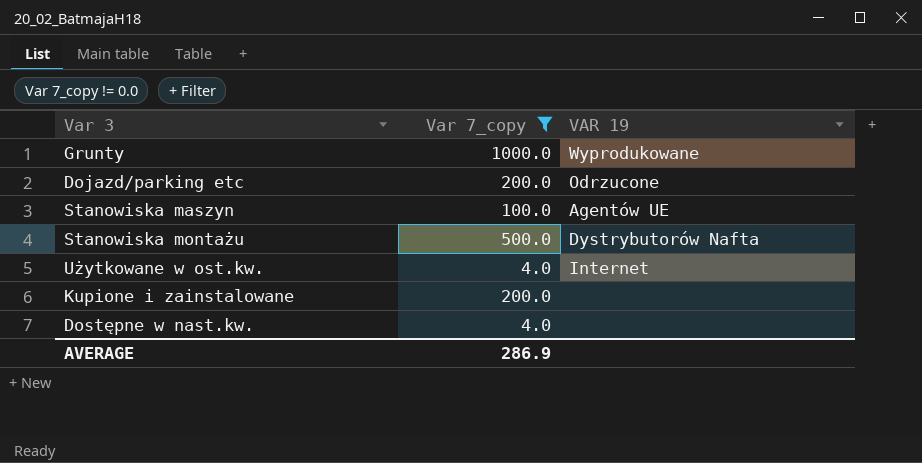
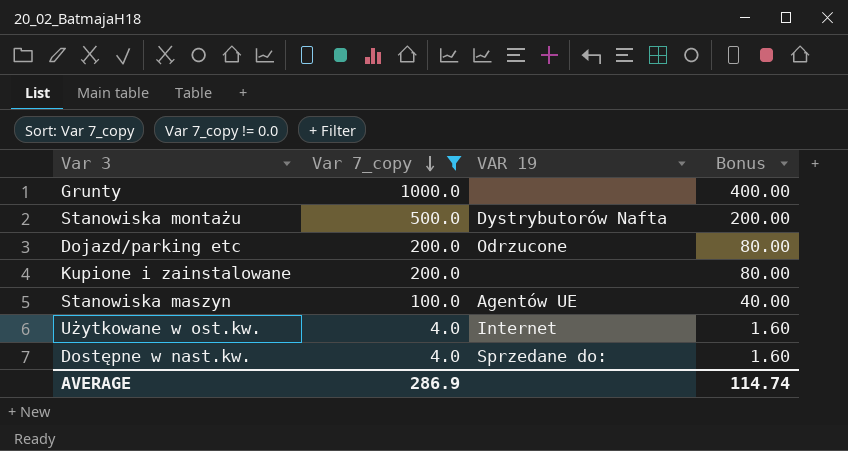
row order: none -> Var 7_copy descending
column Bonus | formula: none -> [Var 7_copy] * 0.4
Grunty | VAR 19: Wyprodukowane -> none
Dostępne w nast.kw. | VAR 19: none -> Sprzedane do:

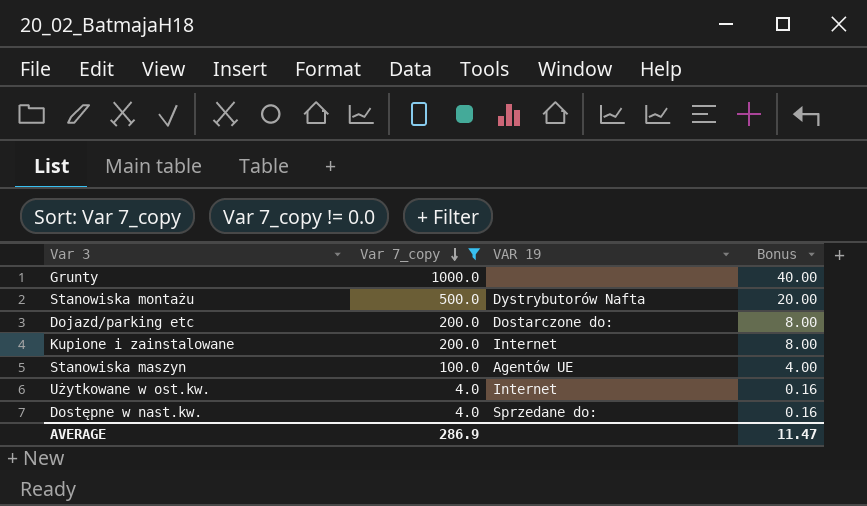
column Bonus | formula: [Var 7_copy] * 0.4 -> [Var 7_copy] * 0.04
Dojazd/parking etc | VAR 19: Odrzucone -> Dostarczone do:
Kupione i zainstalowane | VAR 19: none -> Internet
AVERAGE | Bonus: 114.74 -> 11.47

